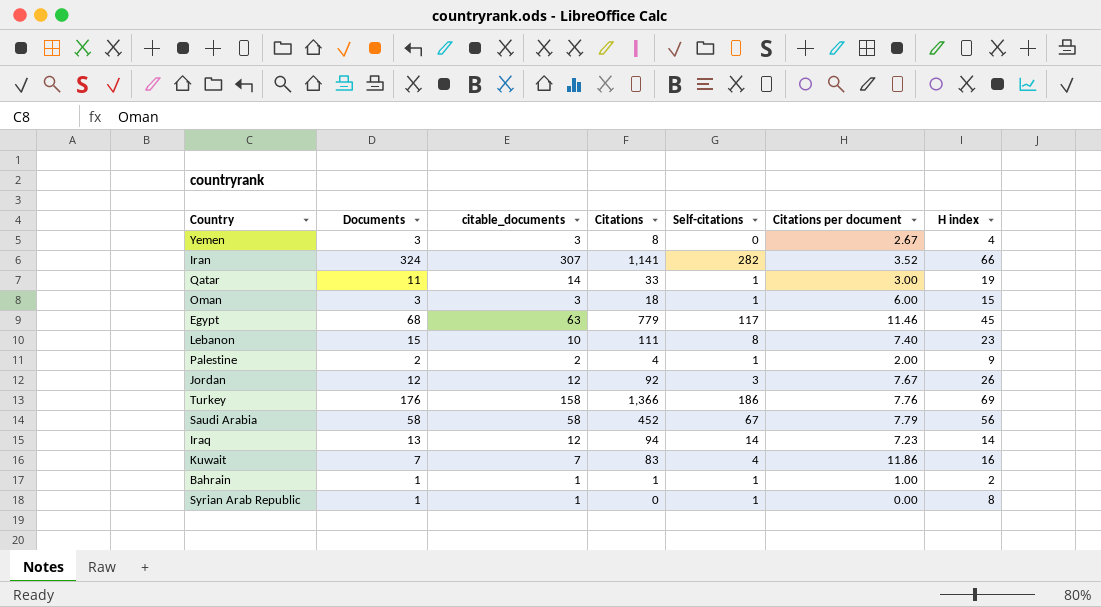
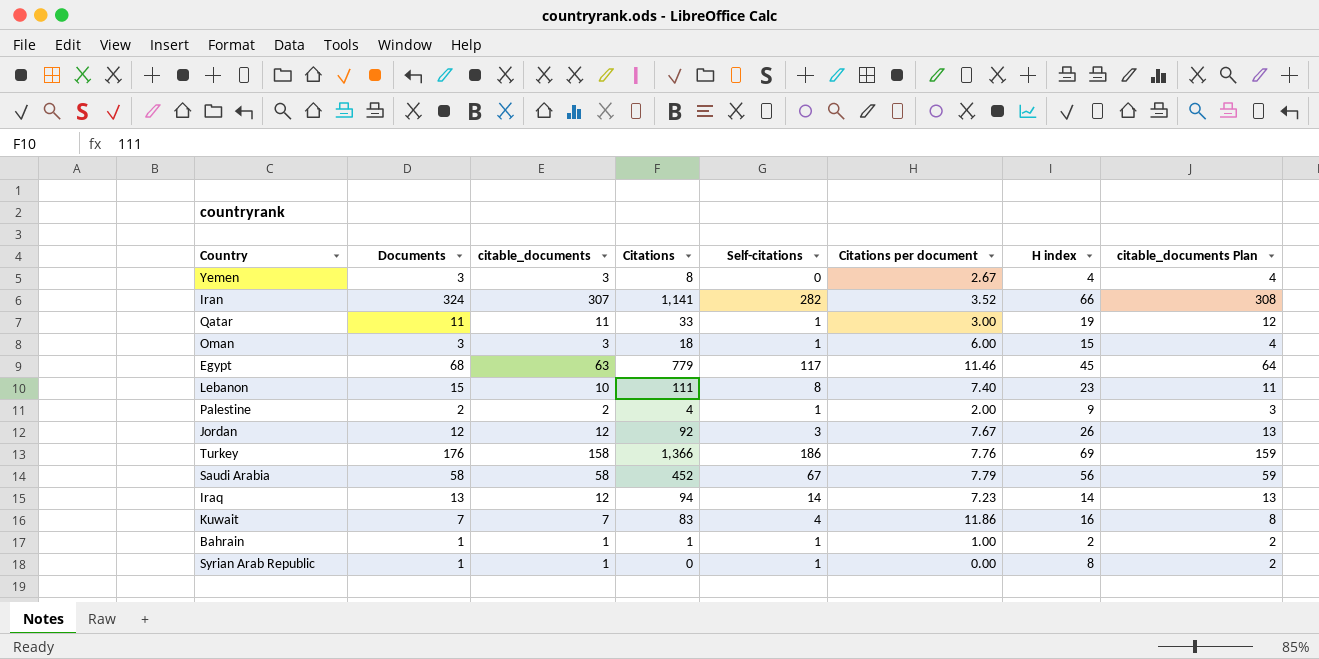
column citable_documents Plan | formula: none -> [citable_documents] + 1
Qatar | citable_documents: 14 -> 11

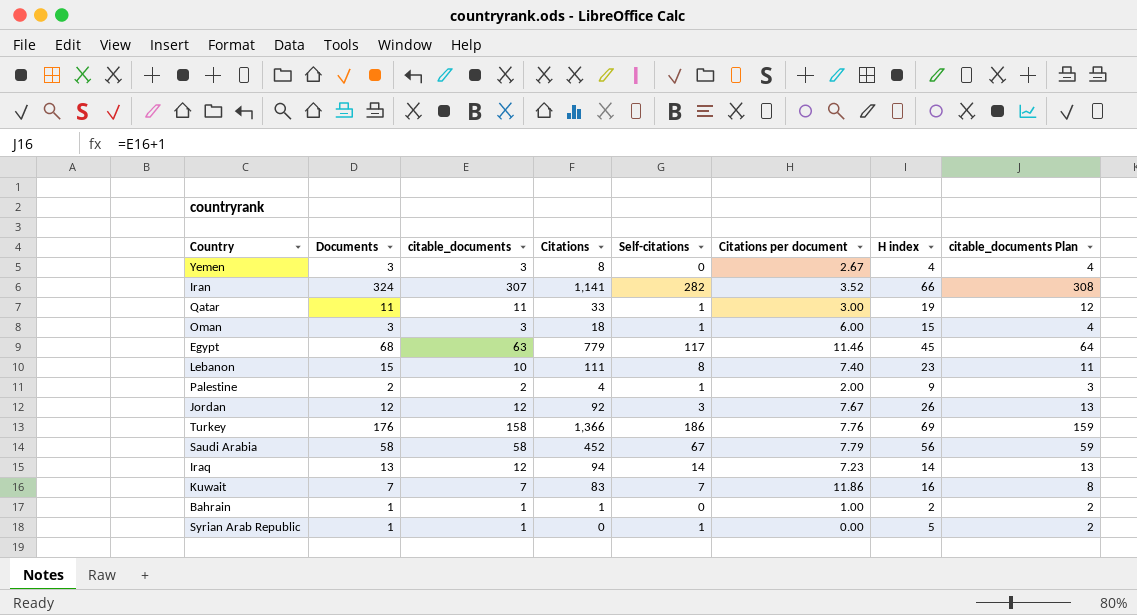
Kuwait | Self-citations: 4 -> 7
Bahrain | Self-citations: 1 -> 0
Syrian Arab Republic | H index: 8 -> 5

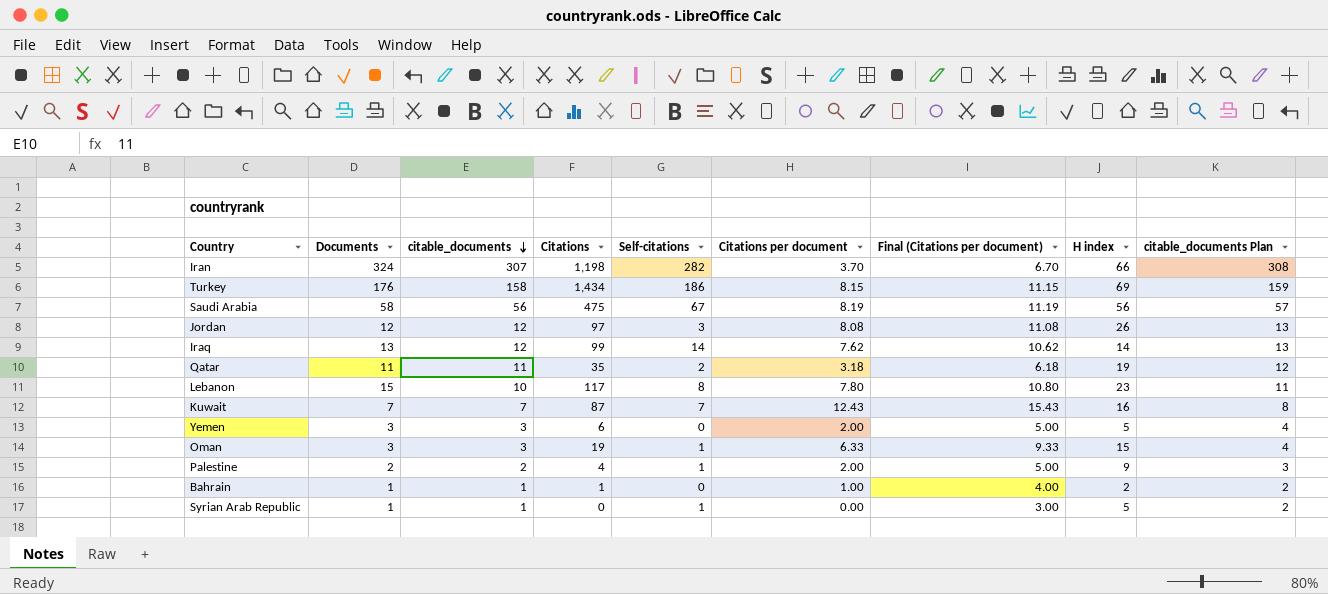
row order: none -> citable_documents descending
column Final (Citations per document) | formula: none -> [Citations per document] + 3
row Egypt: 68 | 63 | 779 | 117 | 11.46 | 45 | 64 -> none
Iran | Citations: 1,141 -> 1,198
Iran | Citations per document: 3.52 -> 3.70
Turkey | Citations: 1,366 -> 1,434
Turkey | Citations per document: 7.76 -> 8.15
Saudi Arabia | citable_documents: 58 -> 56
Saudi Arabia | Citations: 452 -> 475
Saudi Arabia | Citations per document: 7.79 -> 8.19
Saudi Arabia | citable_documents Plan: 59 -> 57
Jordan | Citations: 92 -> 97
Jordan | Citations per document: 7.67 -> 8.08
Iraq | Citations: 94 -> 99
Iraq | Citations per document: 7.23 -> 7.62
Qatar | Citations: 33 -> 35
Qatar | Self-citations: 1 -> 2
Qatar | Citations per document: 3.00 -> 3.18
Lebanon | Citations: 111 -> 117
Lebanon | Citations per document: 7.40 -> 7.80
Kuwait | Citations: 83 -> 87
Kuwait | Citations per document: 11.86 -> 12.43
Yemen | Citations: 8 -> 6
Yemen | Citations per document: 2.67 -> 2.00
Yemen | H index: 4 -> 5
Oman | Citations: 18 -> 19
Oman | Citations per document: 6.00 -> 6.33

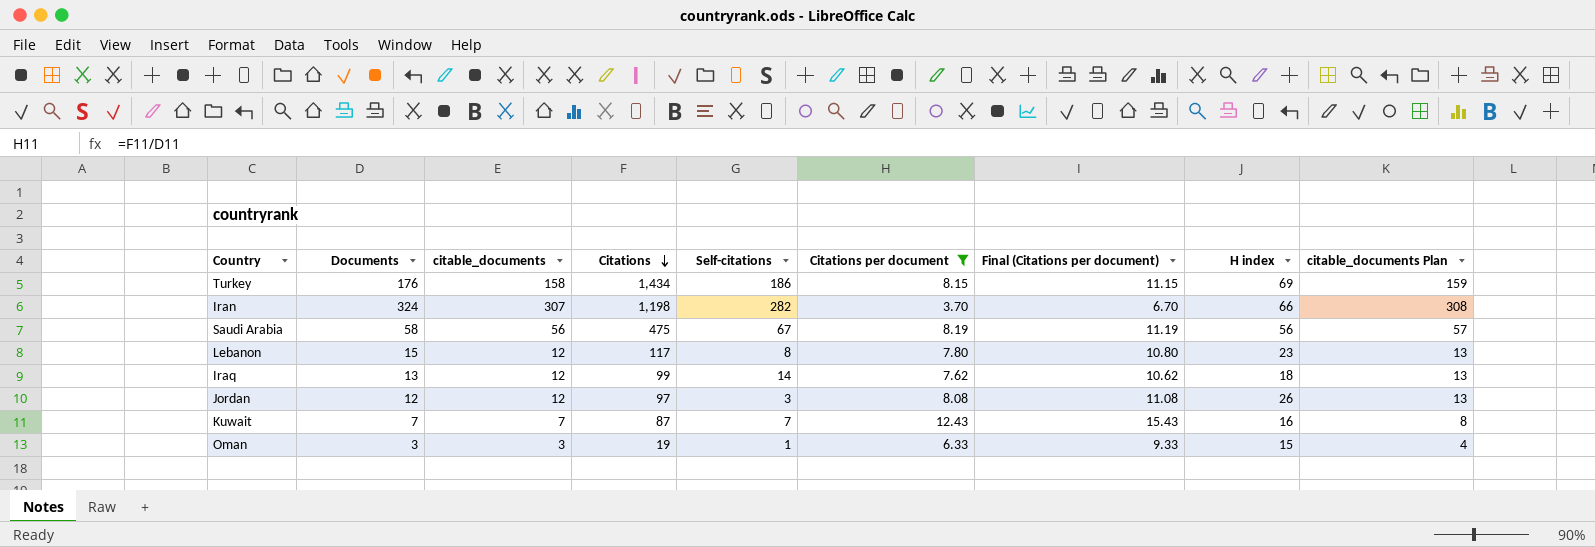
filter: none -> Citations per document >= 3.70
row order: citable_documents descending -> Citations descending
Lebanon | citable_documents: 10 -> 12
Lebanon | citable_documents Plan: 11 -> 13
Iraq | H index: 14 -> 18

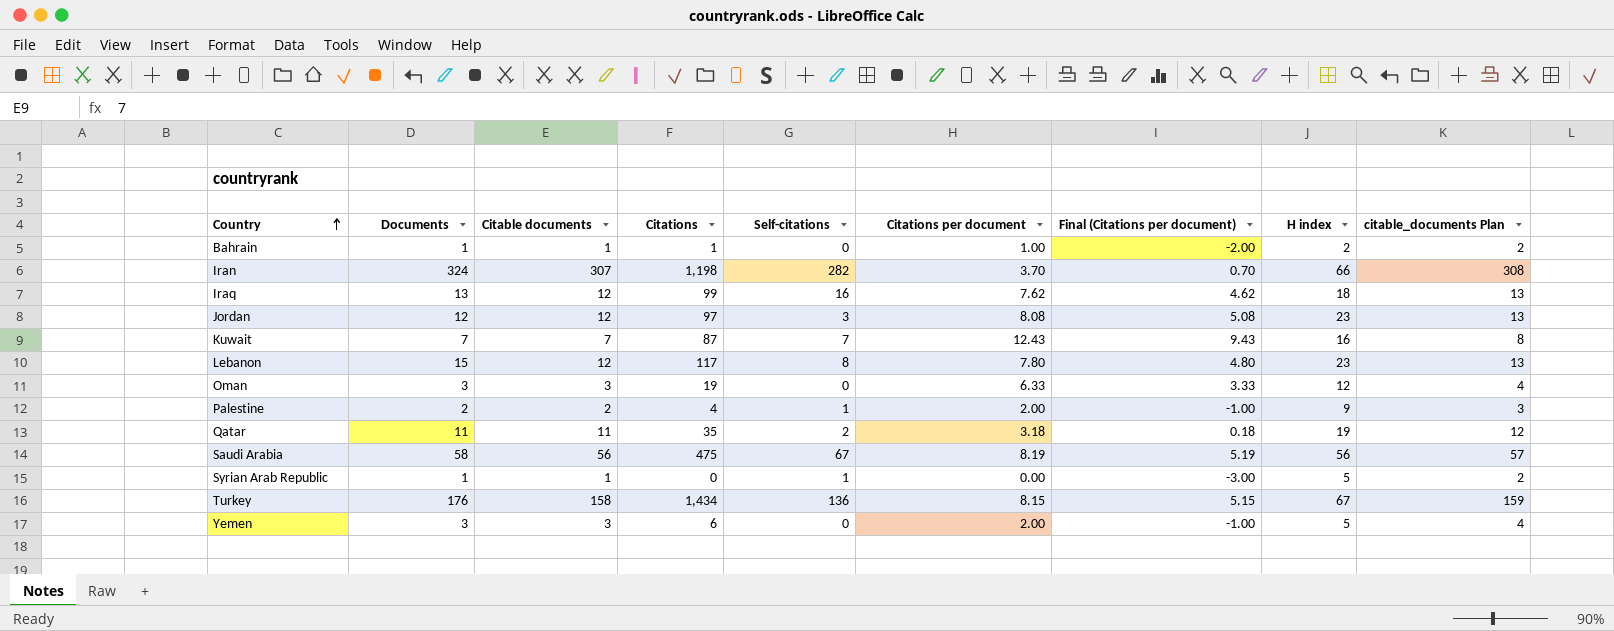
filter: Citations per document >= 3.70 -> none
row order: Citations descending -> Country ascending
column name: citable_documents -> Citable documents
column Final (Citations per document) | formula: [Citations per document] + 3 -> [Citations per document] - 3
Iraq | Self-citations: 14 -> 16
Jordan | H index: 26 -> 23
Oman | Self-citations: 1 -> 0
Oman | H index: 15 -> 12
Turkey | Self-citations: 186 -> 136
Turkey | H index: 69 -> 67

